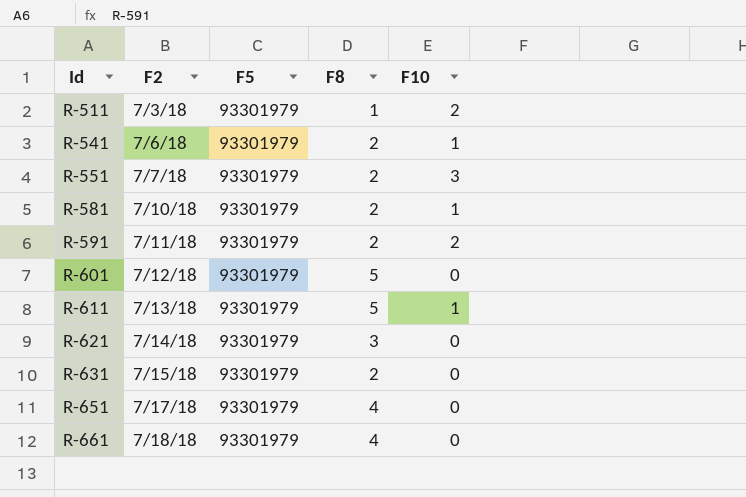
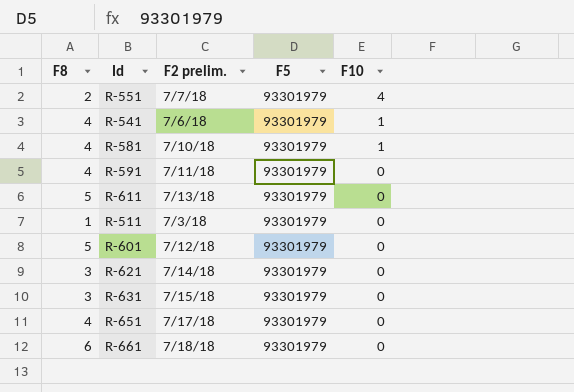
row order: Id ascending -> F10 descending
column F8 | position: 4 -> 1
column name: F2 -> F2 prelim.
R-551 | F10: 3 -> 4
R-541 | F8: 2 -> 4
R-581 | F8: 2 -> 4
R-591 | F8: 2 -> 4
R-591 | F10: 2 -> 0
R-611 | F10: 1 -> 0
R-511 | F10: 2 -> 0
R-631 | F8: 2 -> 3
R-661 | F8: 4 -> 6

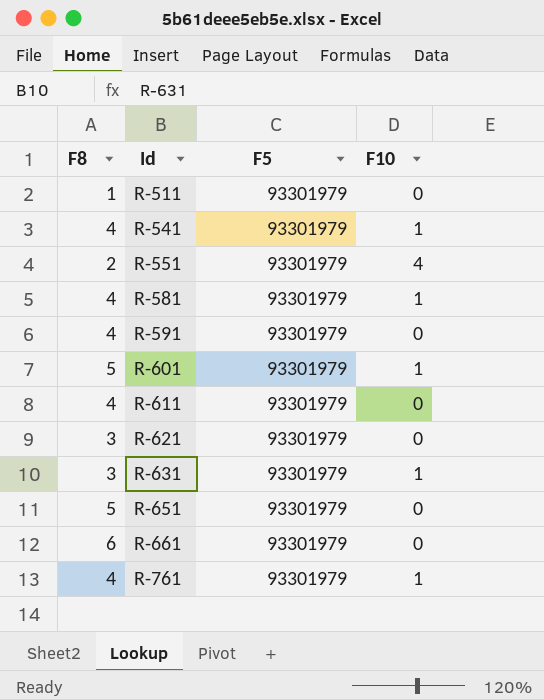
row order: F10 descending -> Id ascending
column F2 prelim. | position: 3 -> none
R-601 | F10: 0 -> 1
R-611 | F8: 5 -> 4
R-631 | F10: 0 -> 1
R-651 | F8: 4 -> 5
row R-761: none -> 4 | 93301979 | 1

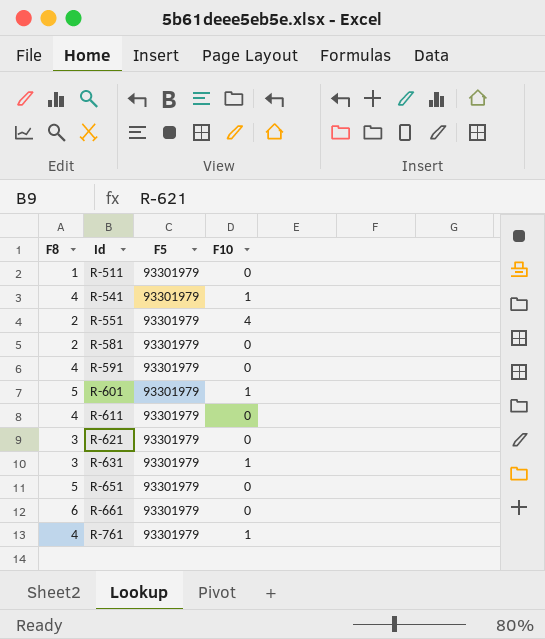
R-581 | F8: 4 -> 2
R-581 | F10: 1 -> 0

